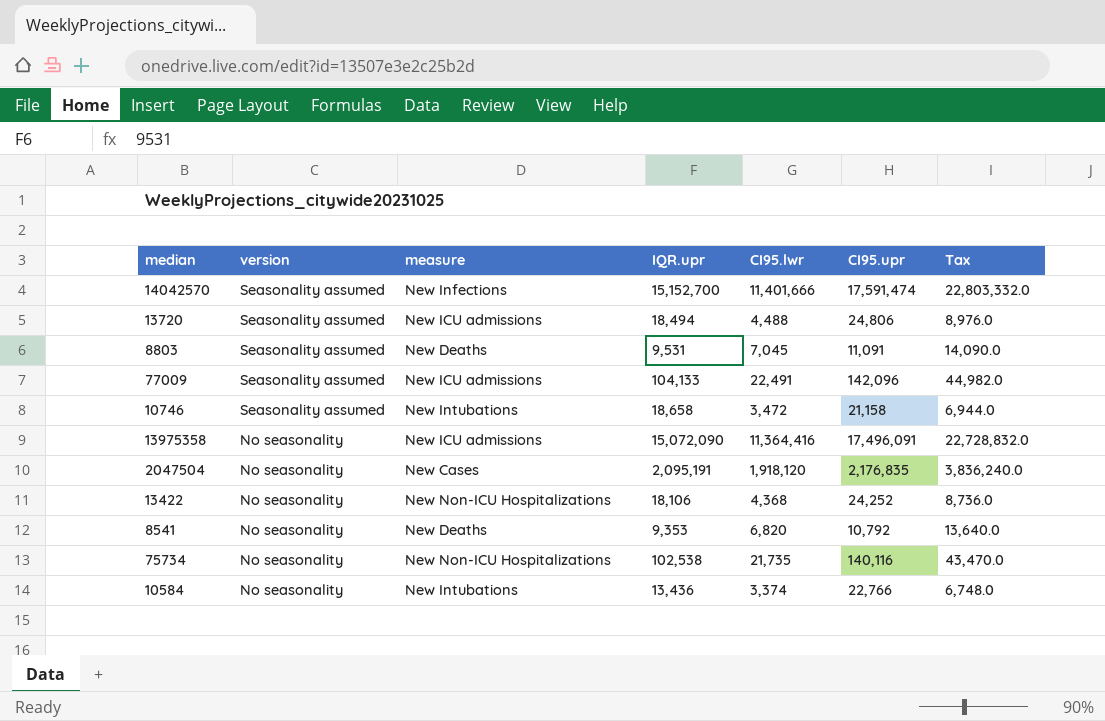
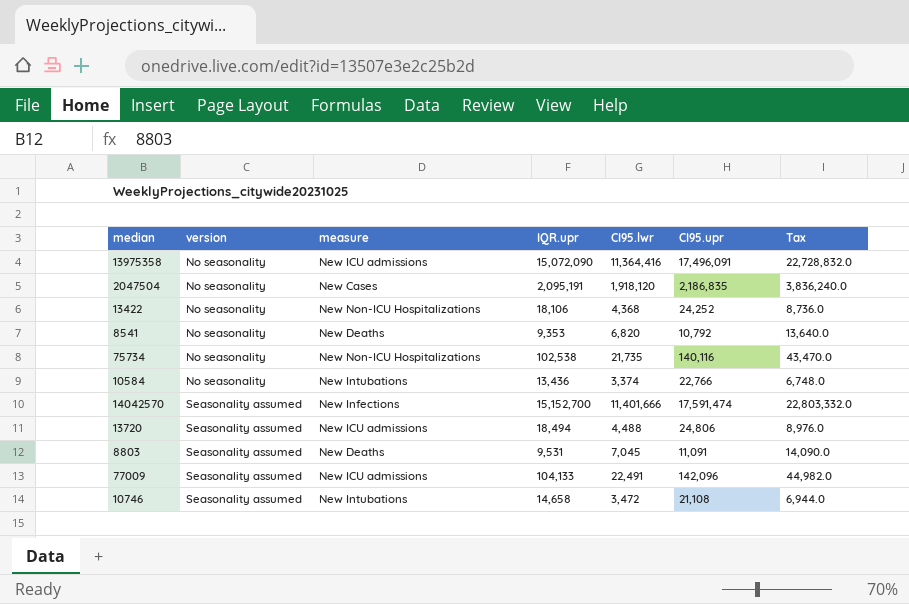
row order: version descending -> version ascending
2047504 | CI95.upr: 2,176,835 -> 2,186,835
10746 | IQR.upr: 18,658 -> 14,658
10746 | CI95.upr: 21,158 -> 21,108

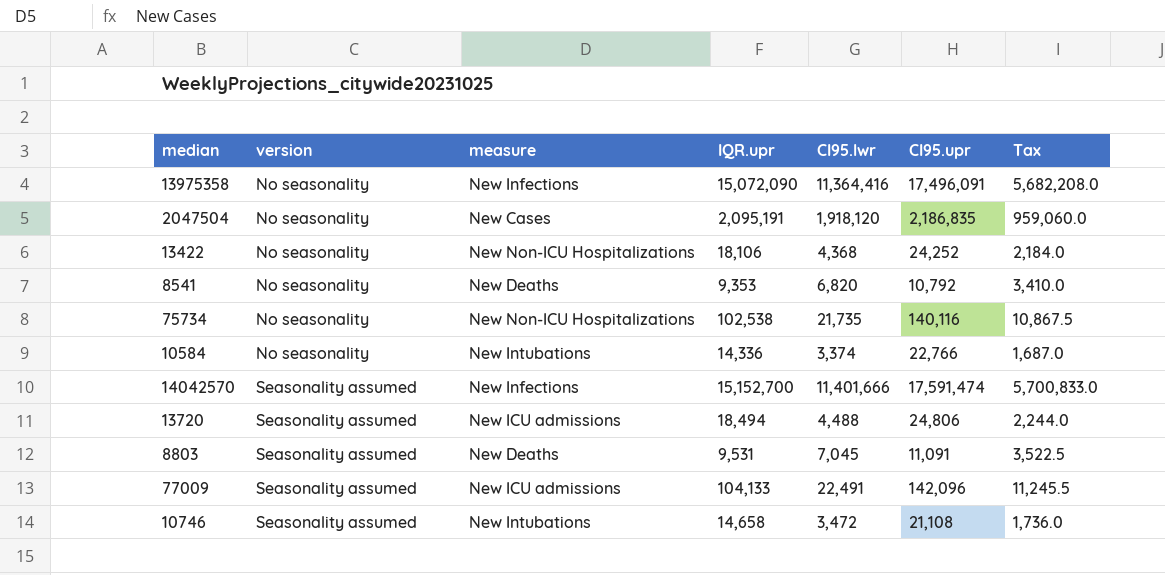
column Tax | formula: [CI95.lwr] * 2 -> [CI95.lwr] * 0.5
13975358 | measure: New ICU admissions -> New Infections
10584 | IQR.upr: 13,436 -> 14,336

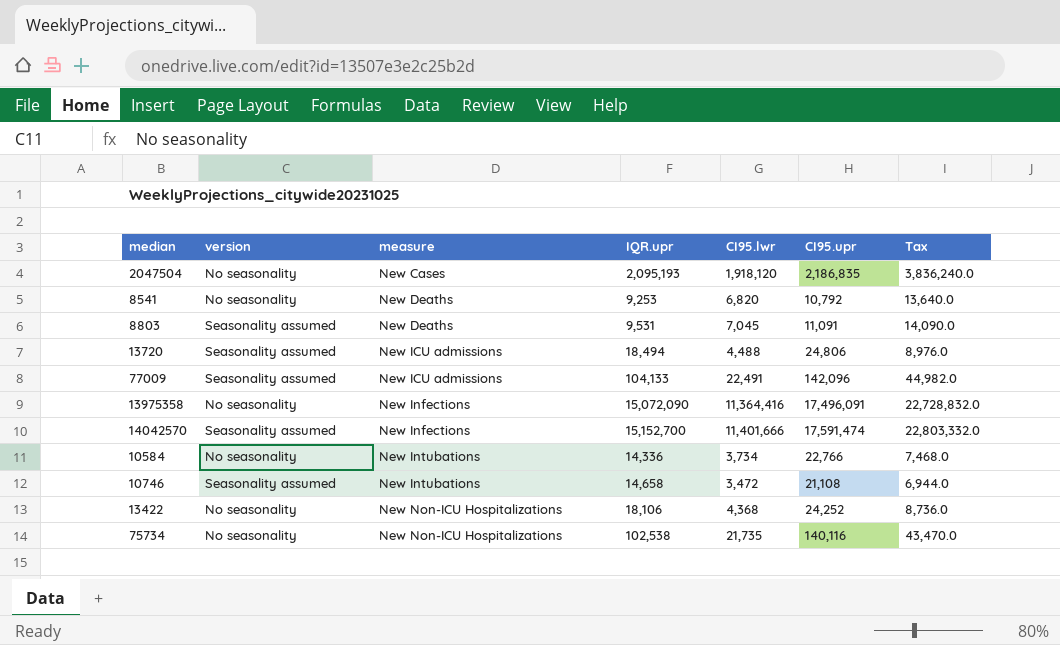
row order: version ascending -> measure ascending
column Tax | formula: [CI95.lwr] * 0.5 -> [CI95.lwr] * 2
2047504 | IQR.upr: 2,095,191 -> 2,095,193
8541 | IQR.upr: 9,353 -> 9,253
10584 | CI95.lwr: 3,374 -> 3,734

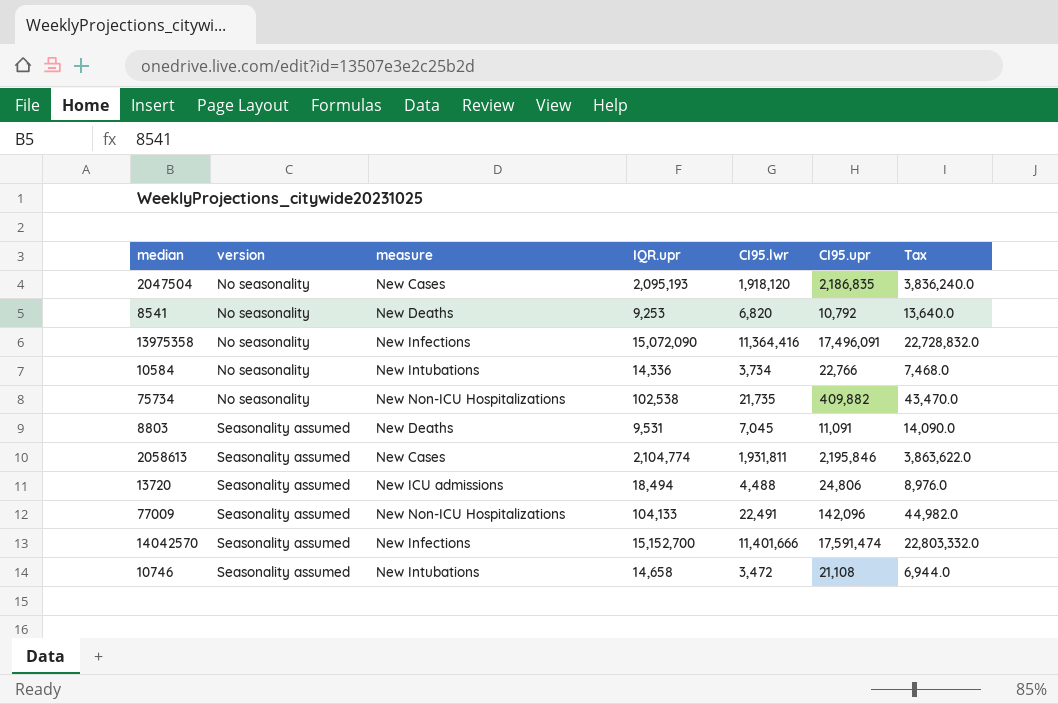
row order: measure ascending -> version ascending
row 13422: No seasonality | New Non-ICU Hospitalizations | 18,106 | 4,368 | 24,252 | 8,736.0 -> none
75734 | CI95.upr: 140,116 -> 409,882
row 2058613: none -> Seasonality assumed | New Cases | 2,104,774 | 1,931,811 | 2,195,846 | 3,863,622.0
77009 | measure: New ICU admissions -> New Non-ICU Hospitalizations

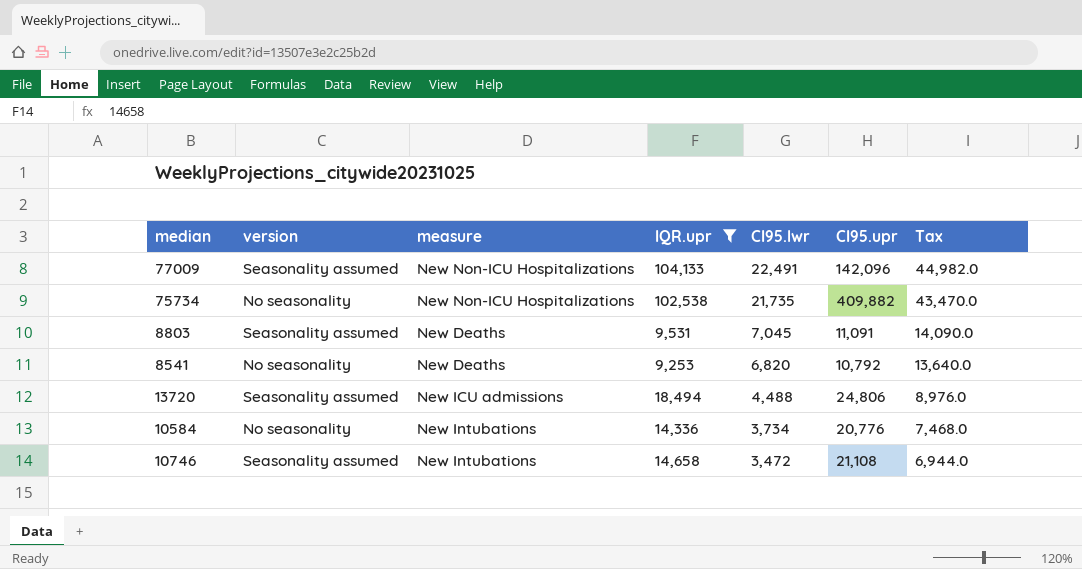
filter: none -> IQR.upr <= 104,133
row order: version ascending -> CI95.lwr descending
10584 | CI95.upr: 22,766 -> 20,776

